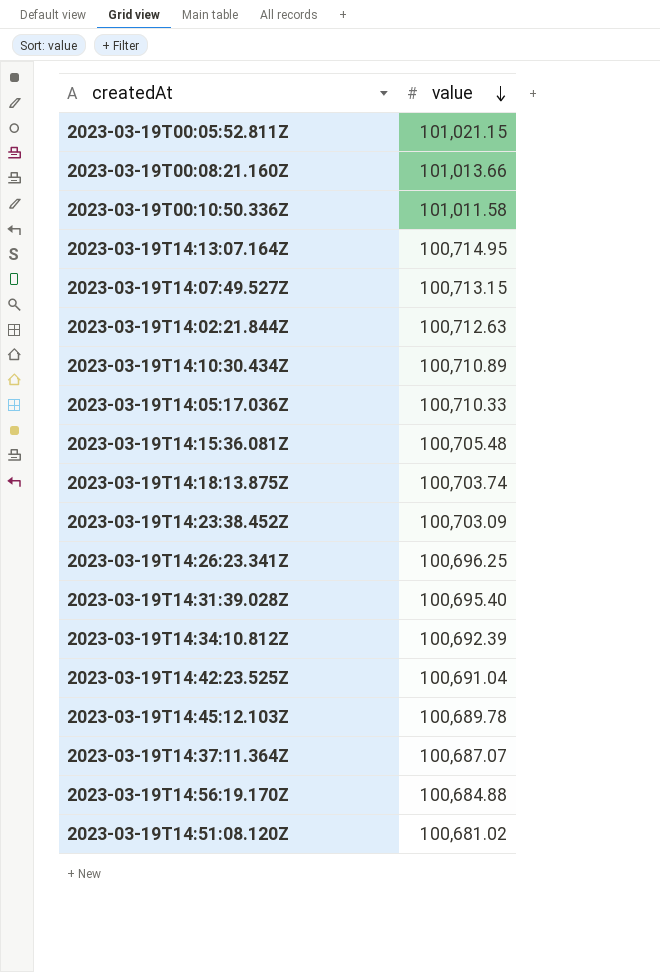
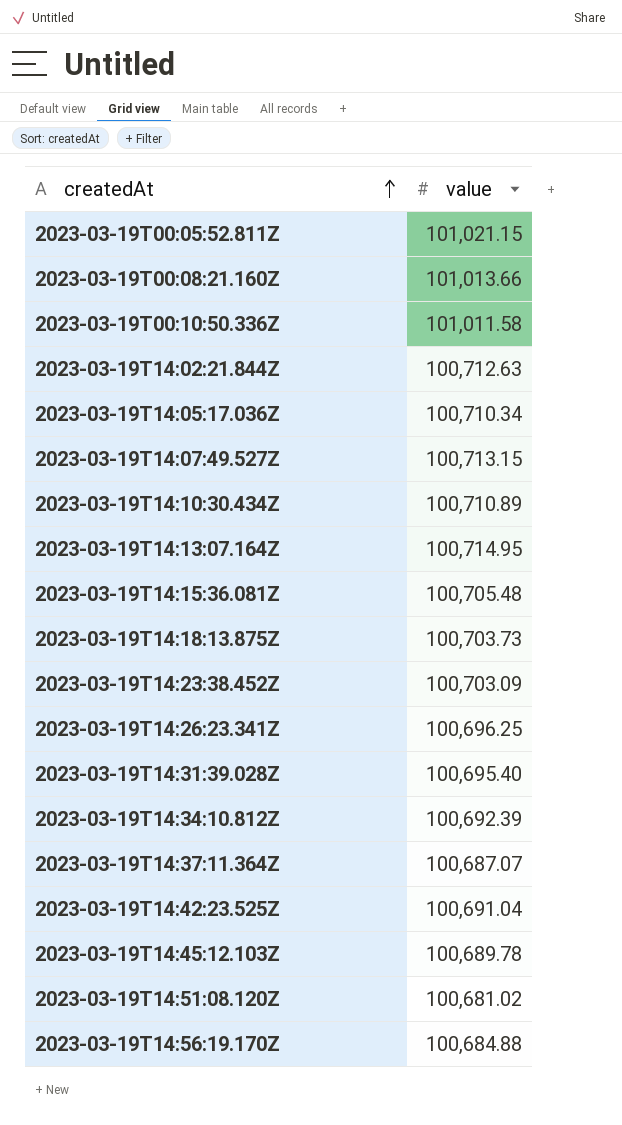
row order: value descending -> createdAt ascending
2023-03-19T14:05:17.036Z | value: 100,710.33 -> 100,710.34
2023-03-19T14:18:13.875Z | value: 100,703.74 -> 100,703.73

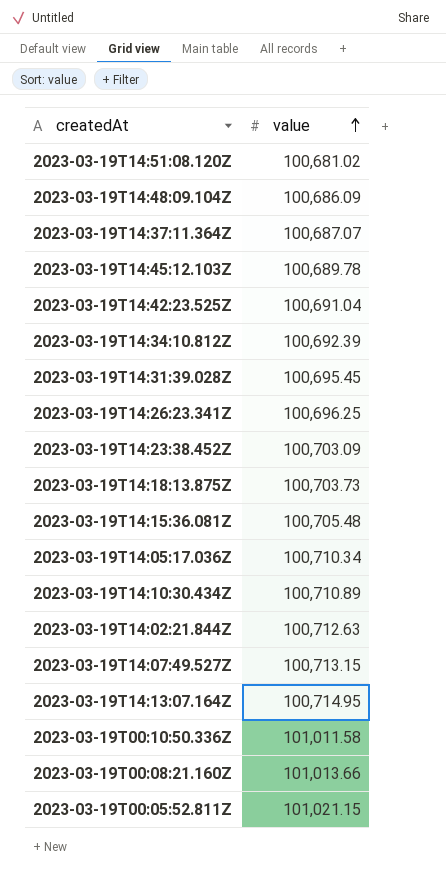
row order: createdAt ascending -> value ascending
row 2023-03-19T14:56:19.170Z: 100,684.88 -> none
row 2023-03-19T14:48:09.104Z: none -> 100,686.09
2023-03-19T14:31:39.028Z | value: 100,695.40 -> 100,695.45

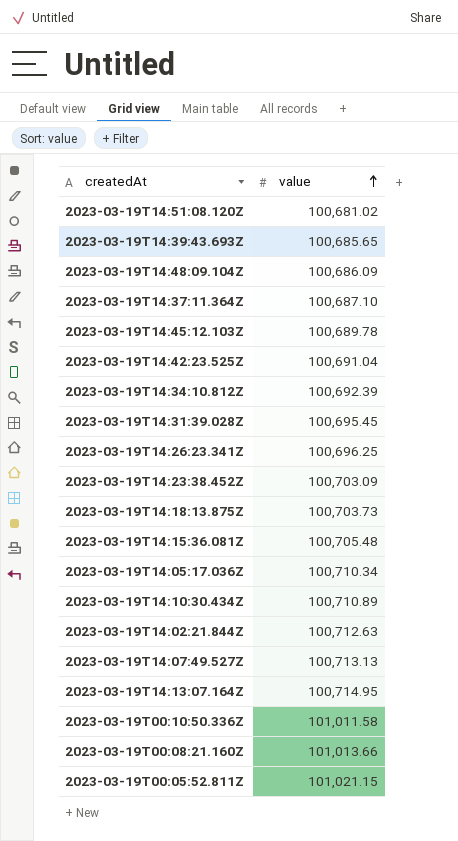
row 2023-03-19T14:39:43.693Z: none -> 100,685.65
2023-03-19T14:37:11.364Z | value: 100,687.07 -> 100,687.10
2023-03-19T14:07:49.527Z | value: 100,713.15 -> 100,713.13

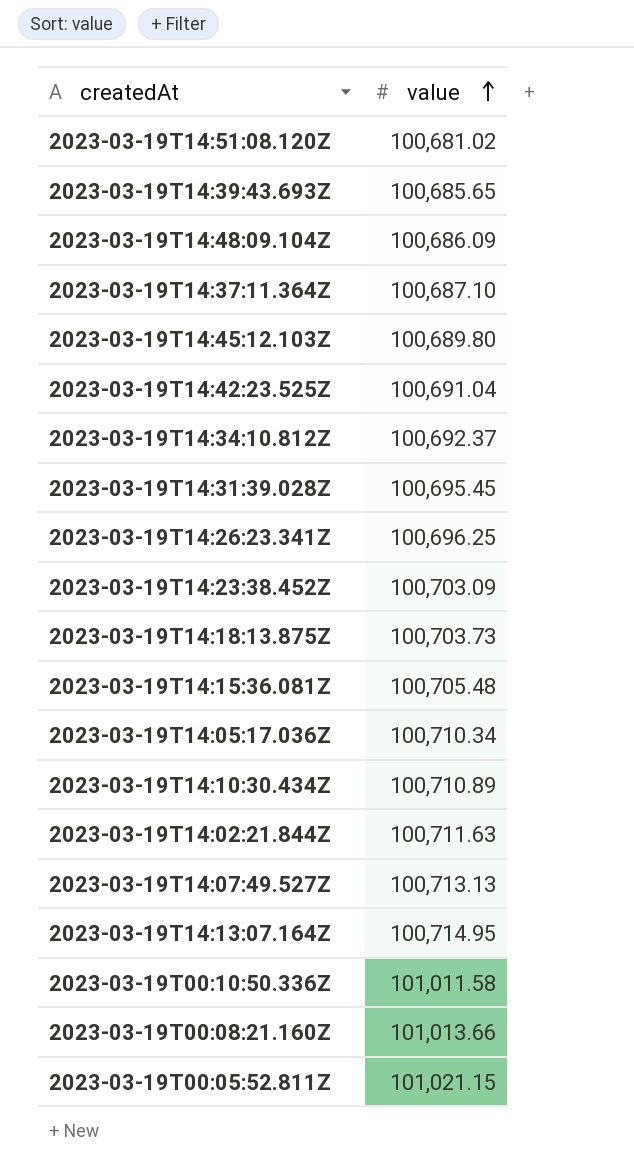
2023-03-19T14:45:12.103Z | value: 100,689.78 -> 100,689.80
2023-03-19T14:34:10.812Z | value: 100,692.39 -> 100,692.37
2023-03-19T14:02:21.844Z | value: 100,712.63 -> 100,711.63

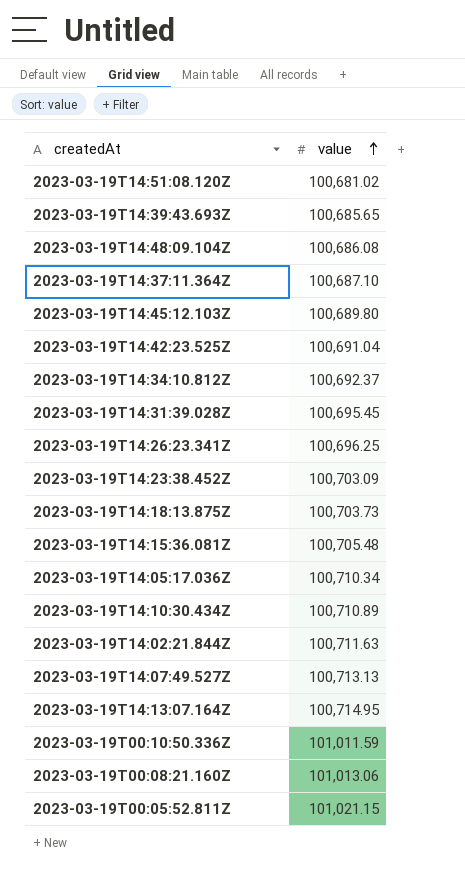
2023-03-19T14:48:09.104Z | value: 100,686.09 -> 100,686.08
2023-03-19T00:10:50.336Z | value: 101,011.58 -> 101,011.59
2023-03-19T00:08:21.160Z | value: 101,013.66 -> 101,013.06

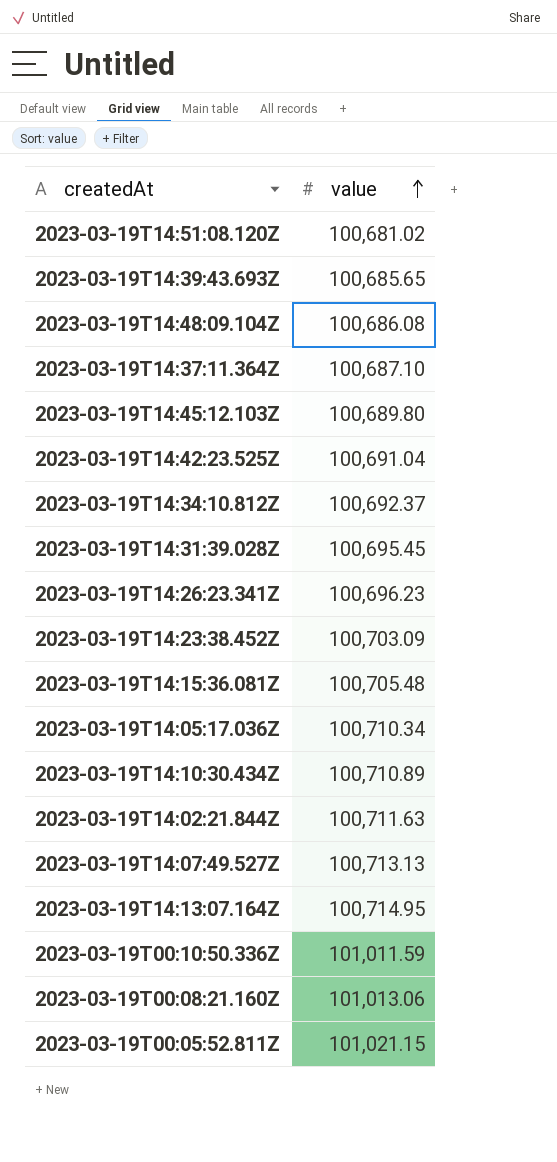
row 2023-03-19T14:18:13.875Z: 100,703.73 -> none
2023-03-19T14:26:23.341Z | value: 100,696.25 -> 100,696.23

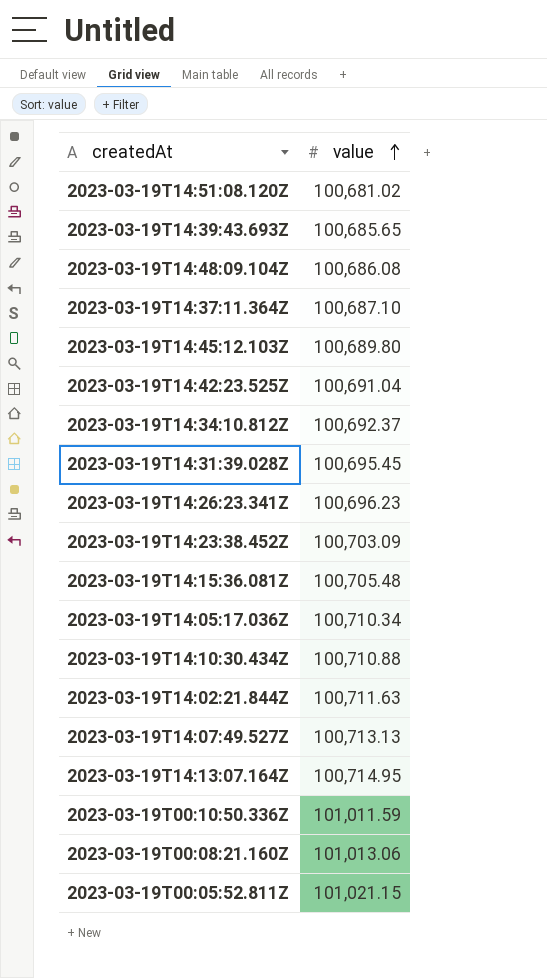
2023-03-19T14:10:30.434Z | value: 100,710.89 -> 100,710.88

